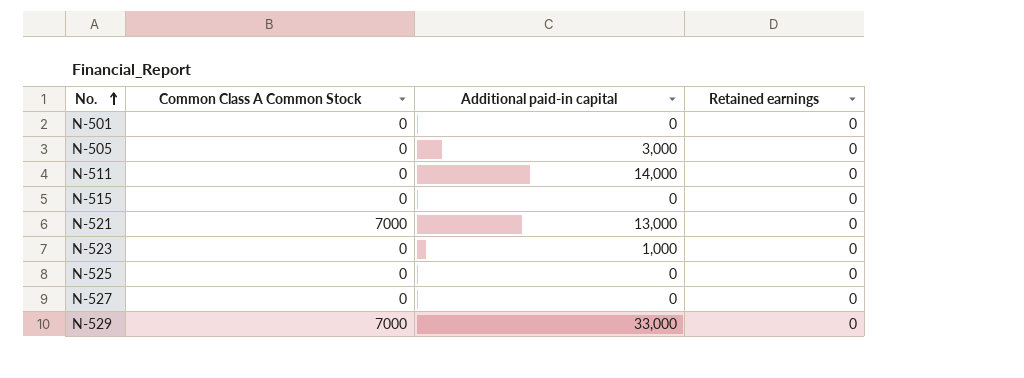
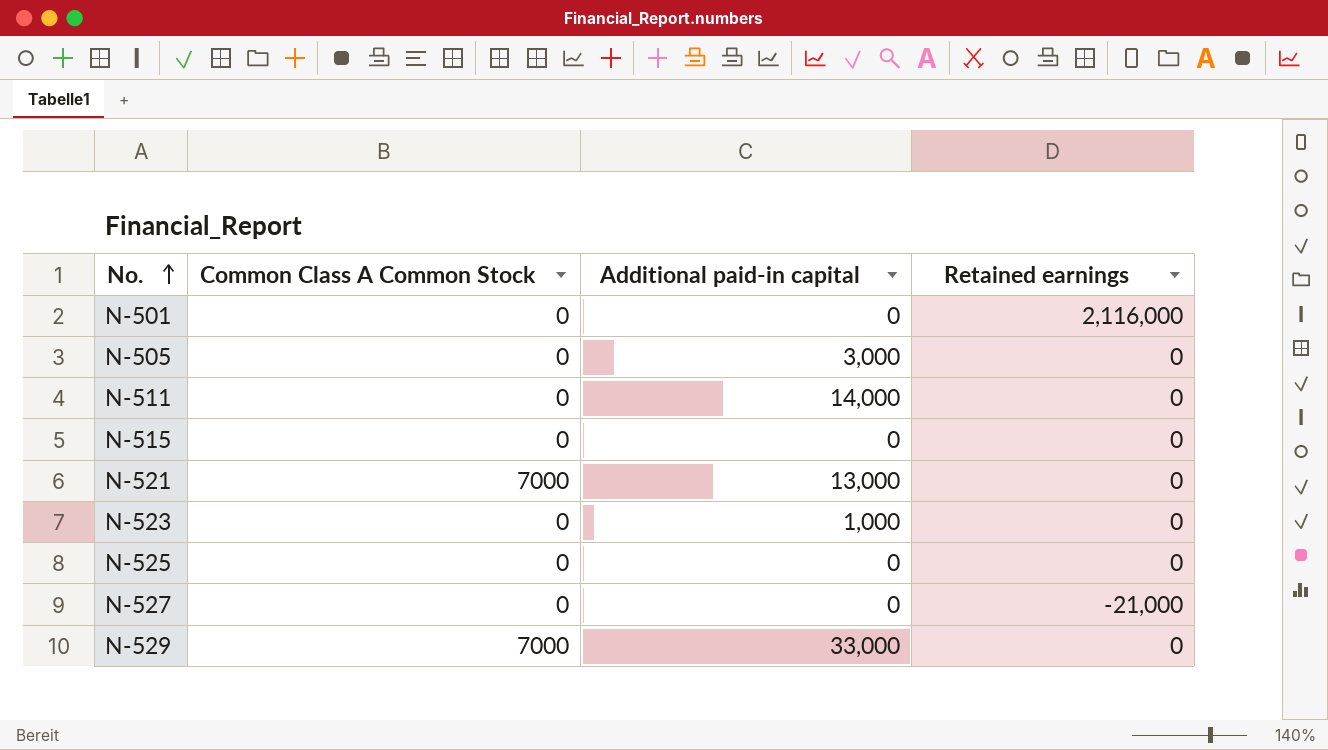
N-501 | Retained earnings: 0 -> 2,116,000
N-527 | Retained earnings: 0 -> -21,000

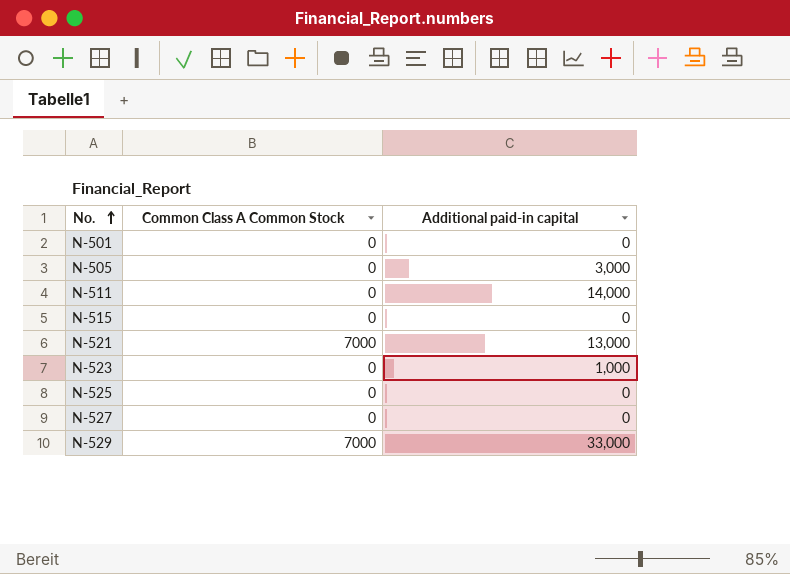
column Retained earnings | position: 4 -> none

